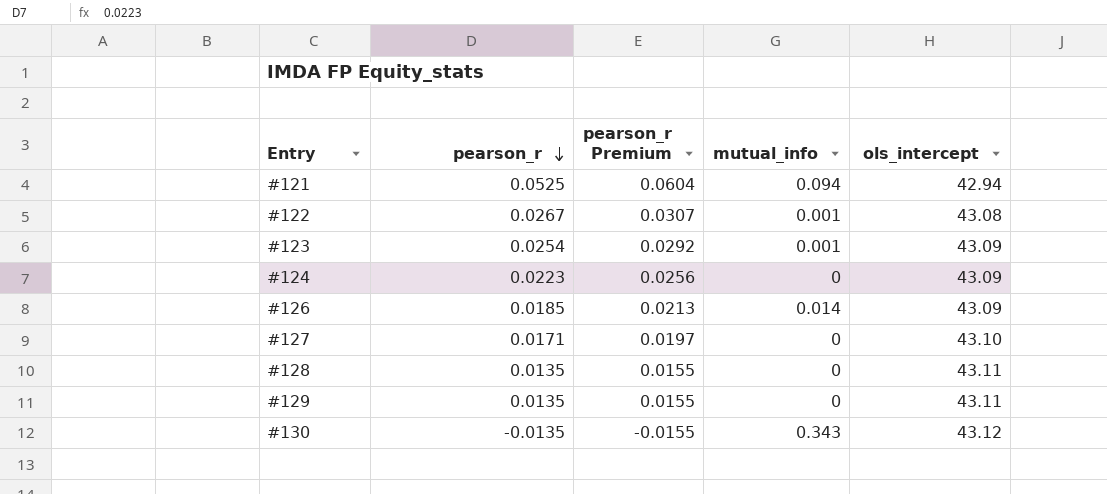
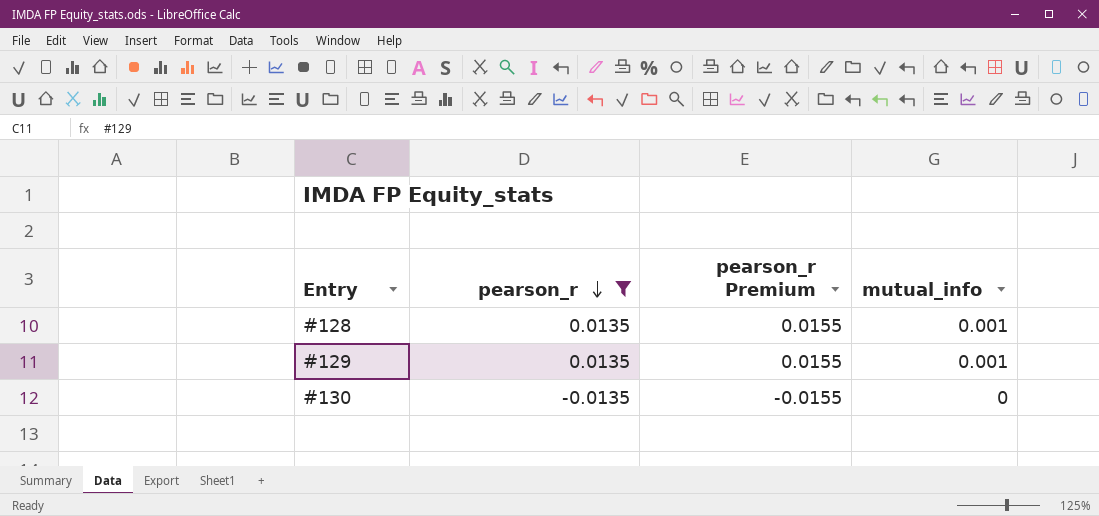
filter: none -> pearson_r <= 0.0135
column ols_intercept | position: 5 -> none
#128 | mutual_info: 0 -> 0.001
#129 | mutual_info: 0 -> 0.001
#130 | mutual_info: 0.343 -> 0

